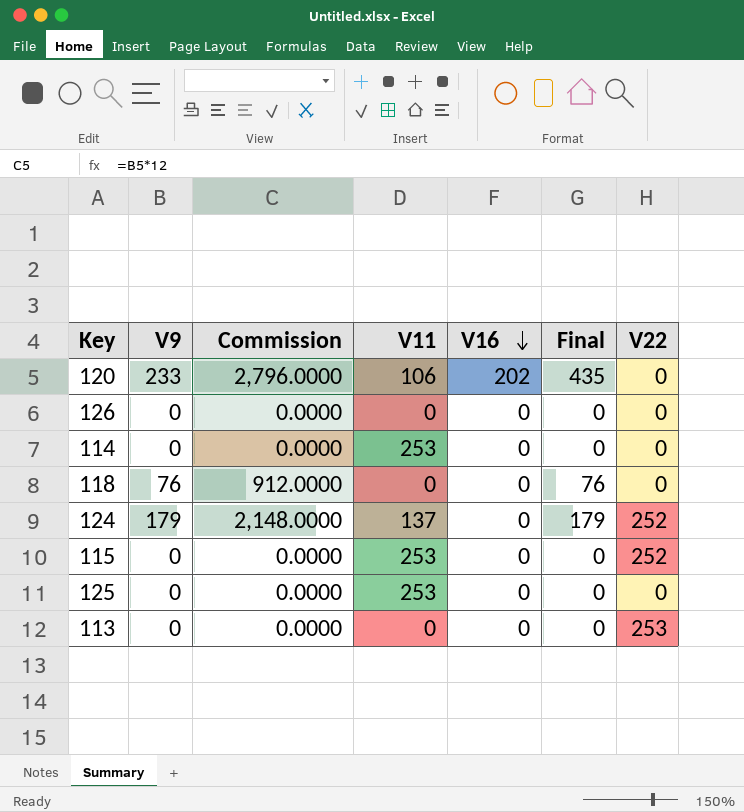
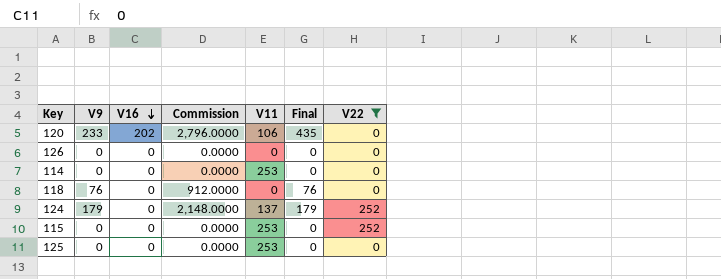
filter: none -> V22 != 253
column V16 | position: 5 -> 3

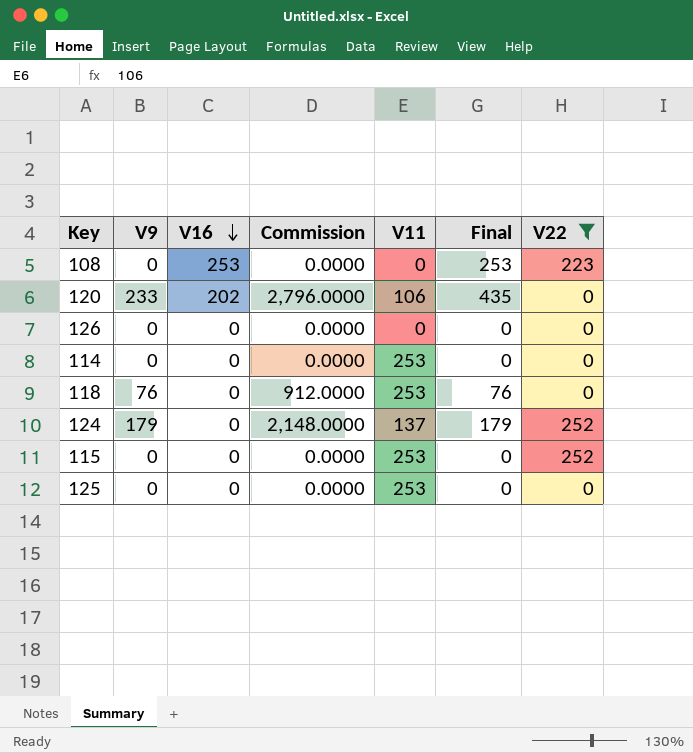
row 108: none -> 0 | 253 | 0.0000 | 0 | 253 | 223
118 | V11: 0 -> 253

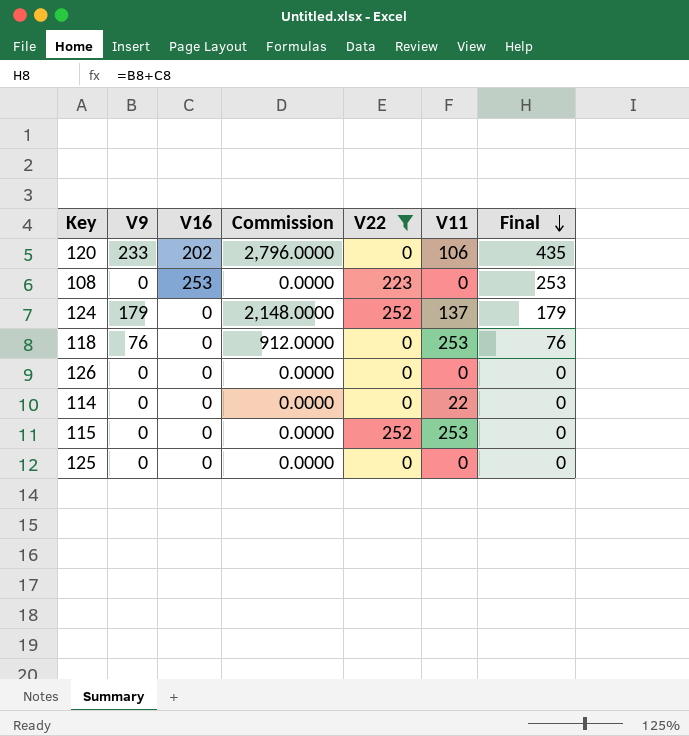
row order: V16 descending -> Final descending
column V22 | position: 7 -> 5
114 | V11: 253 -> 22
125 | V11: 253 -> 0

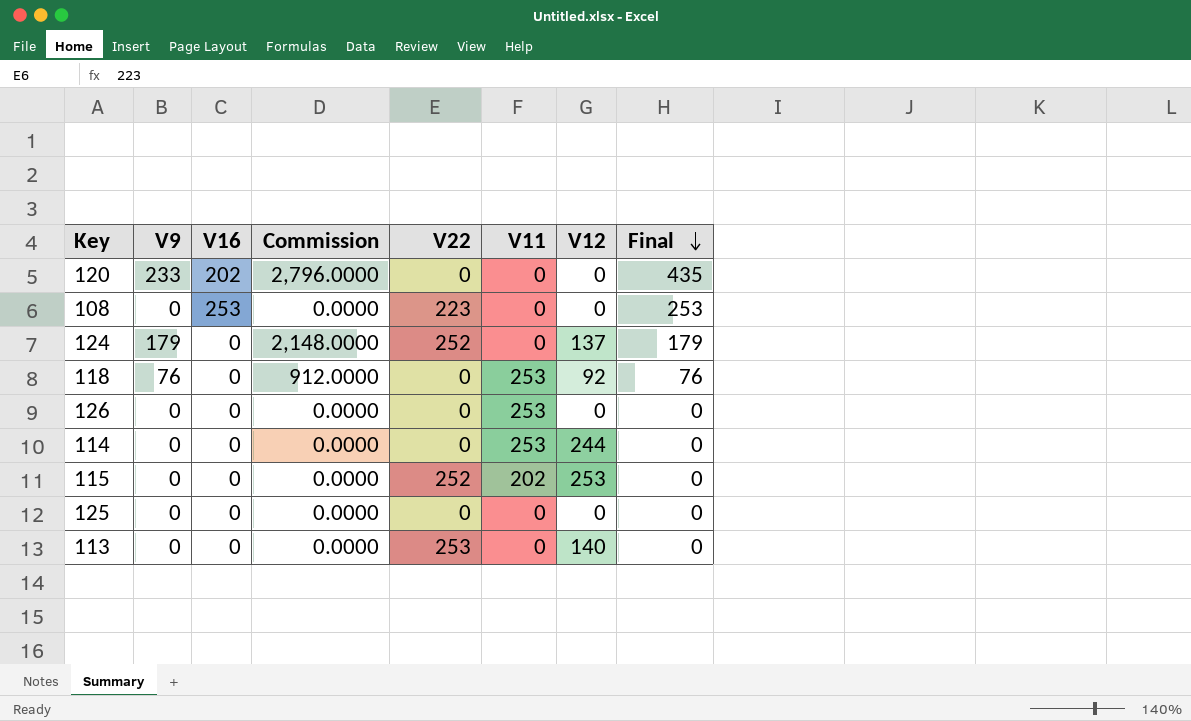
filter: V22 != 253 -> none
column V12 | position: none -> 7
120 | V11: 106 -> 0
124 | V11: 137 -> 0
126 | V11: 0 -> 253
114 | V11: 22 -> 253
115 | V11: 253 -> 202

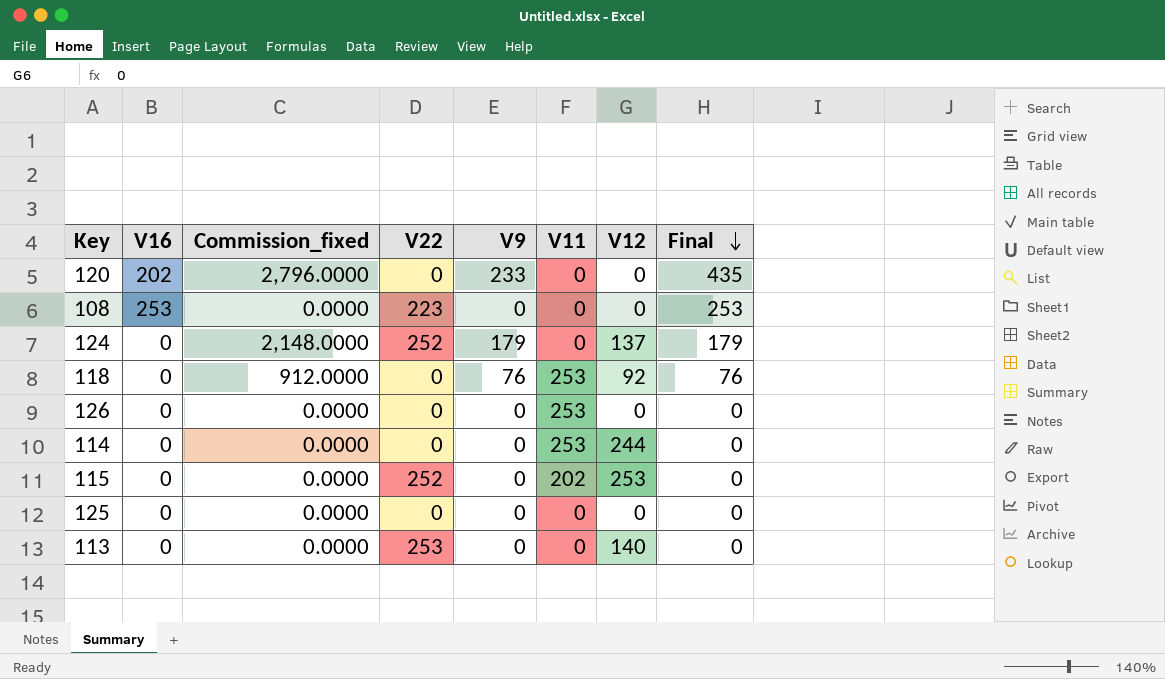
column name: Commission -> Commission_fixed
column V9 | position: 2 -> 5

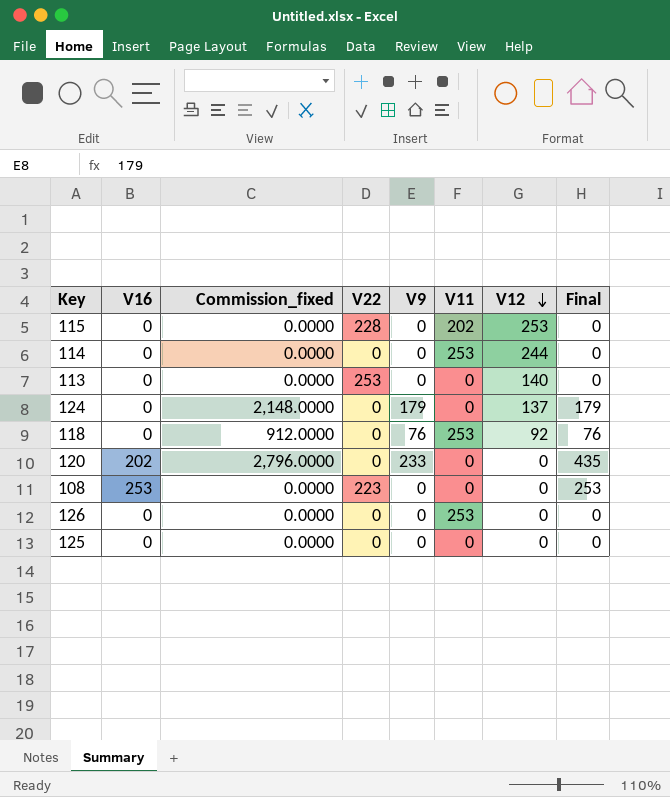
row order: Final descending -> V12 descending
115 | V22: 252 -> 228
124 | V22: 252 -> 0

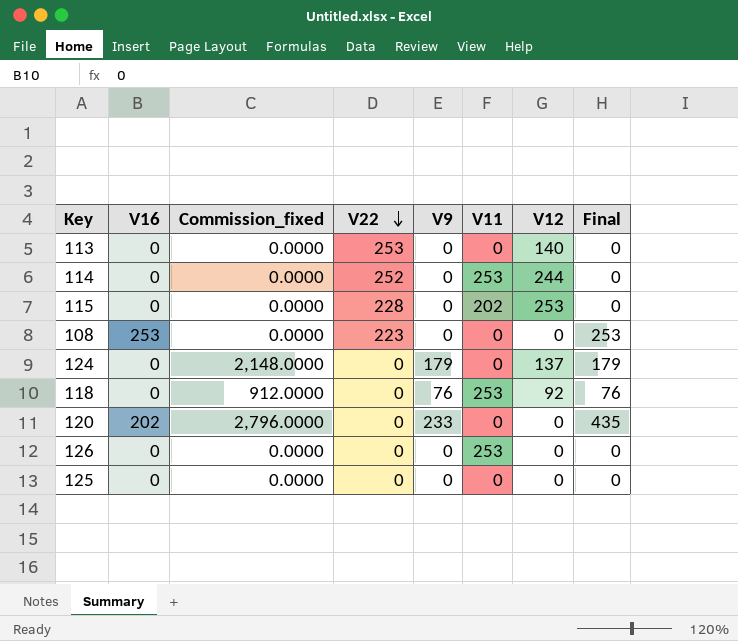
row order: V12 descending -> V22 descending
114 | V22: 0 -> 252

